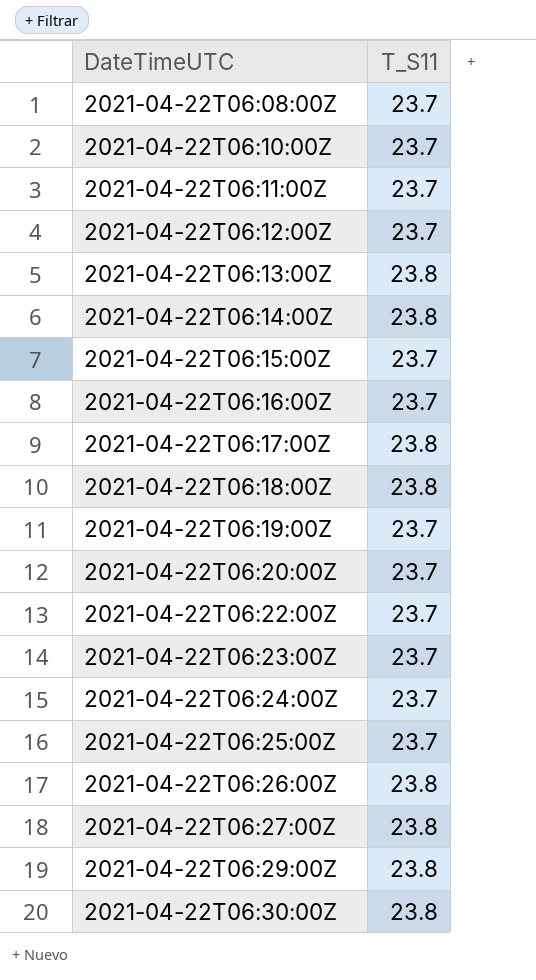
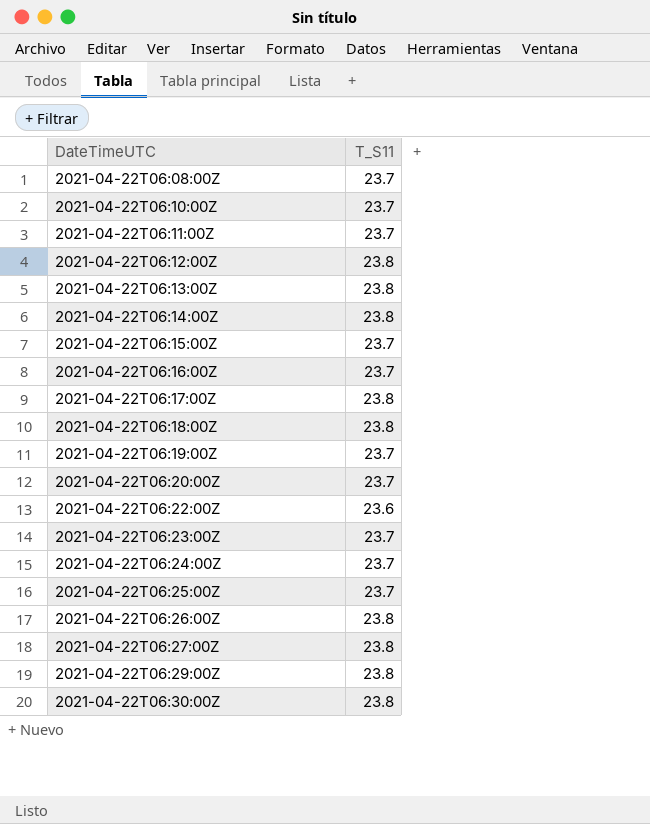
2021-04-22T06:12:00Z | T_S11: 23.7 -> 23.8
2021-04-22T06:22:00Z | T_S11: 23.7 -> 23.6

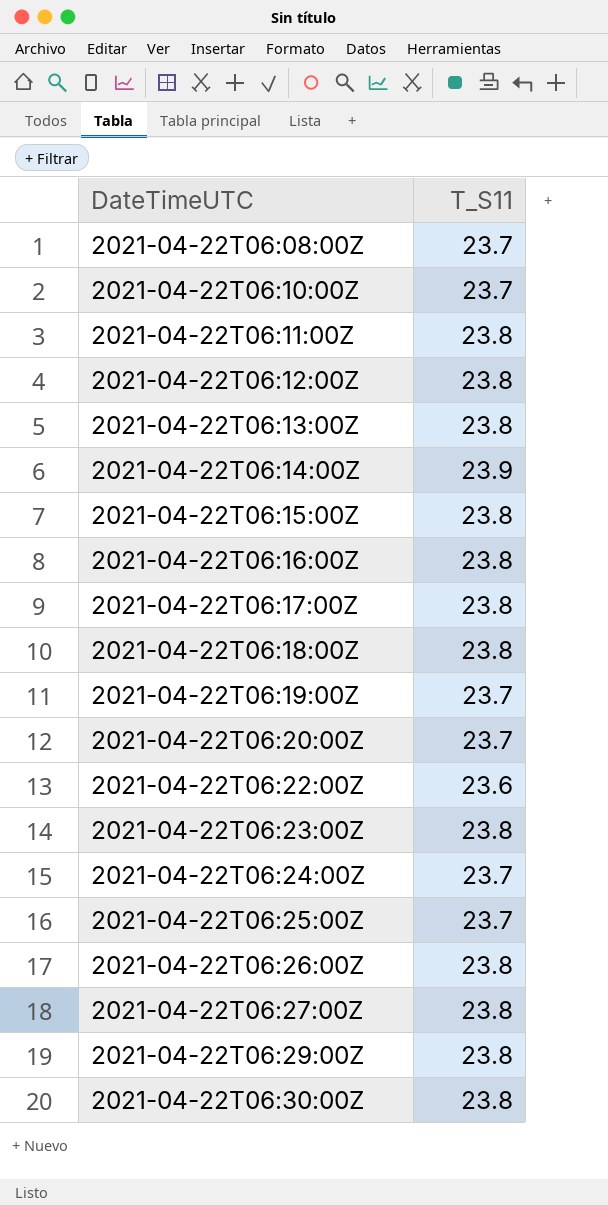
2021-04-22T06:11:00Z | T_S11: 23.7 -> 23.8
2021-04-22T06:14:00Z | T_S11: 23.8 -> 23.9
2021-04-22T06:15:00Z | T_S11: 23.7 -> 23.8
2021-04-22T06:16:00Z | T_S11: 23.7 -> 23.8
2021-04-22T06:23:00Z | T_S11: 23.7 -> 23.8

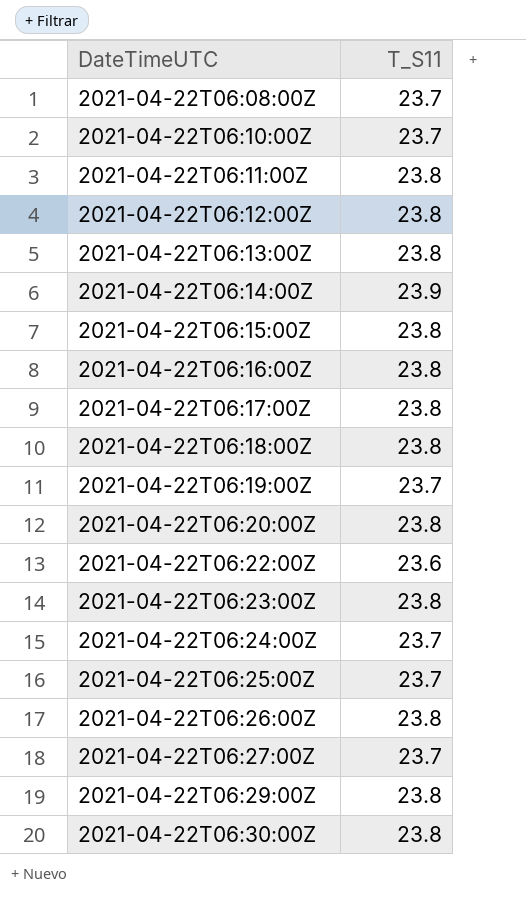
2021-04-22T06:20:00Z | T_S11: 23.7 -> 23.8
2021-04-22T06:27:00Z | T_S11: 23.8 -> 23.7

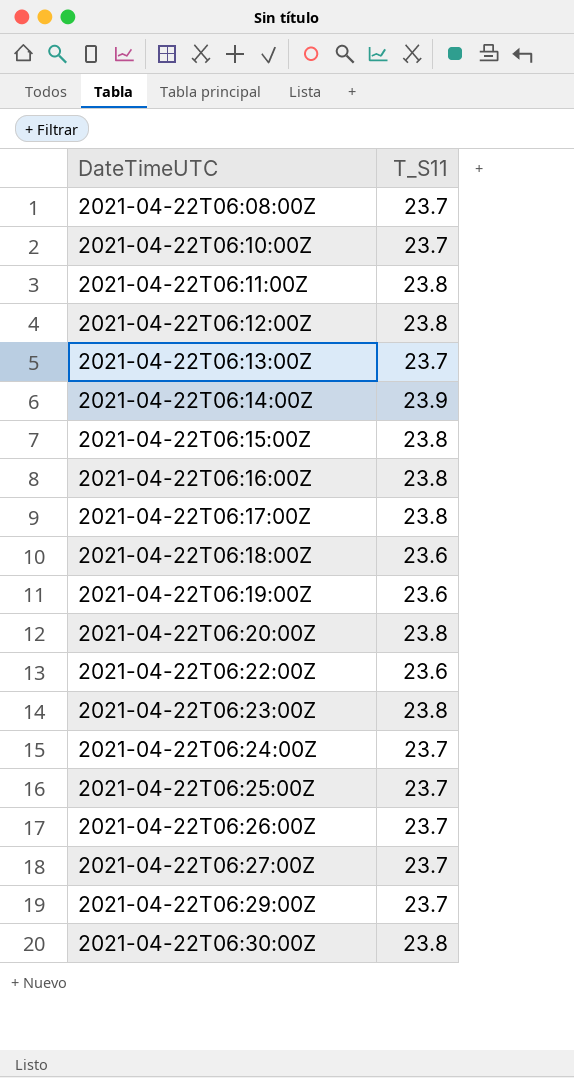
2021-04-22T06:13:00Z | T_S11: 23.8 -> 23.7
2021-04-22T06:18:00Z | T_S11: 23.8 -> 23.6
2021-04-22T06:19:00Z | T_S11: 23.7 -> 23.6
2021-04-22T06:26:00Z | T_S11: 23.8 -> 23.7
2021-04-22T06:29:00Z | T_S11: 23.8 -> 23.7

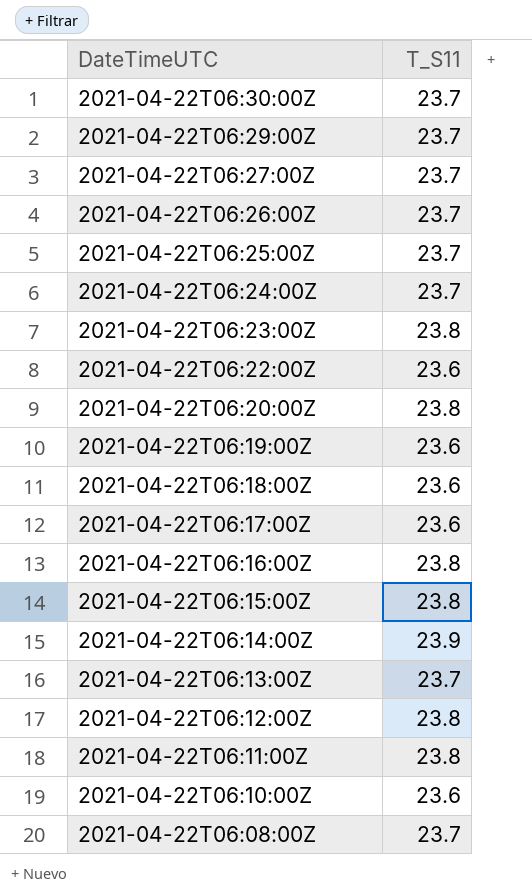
row order: DateTimeUTC ascending -> DateTimeUTC descending
2021-04-22T06:30:00Z | T_S11: 23.8 -> 23.7
2021-04-22T06:17:00Z | T_S11: 23.8 -> 23.6
2021-04-22T06:10:00Z | T_S11: 23.7 -> 23.6

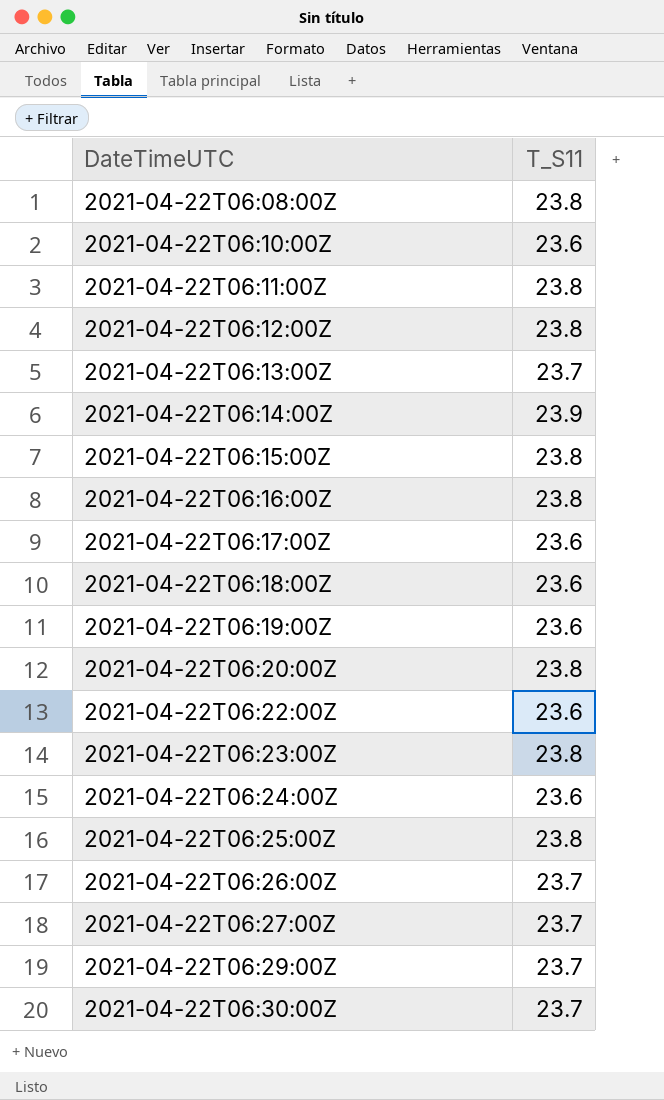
row order: DateTimeUTC descending -> DateTimeUTC ascending
2021-04-22T06:08:00Z | T_S11: 23.7 -> 23.8
2021-04-22T06:24:00Z | T_S11: 23.7 -> 23.6
2021-04-22T06:25:00Z | T_S11: 23.7 -> 23.8

